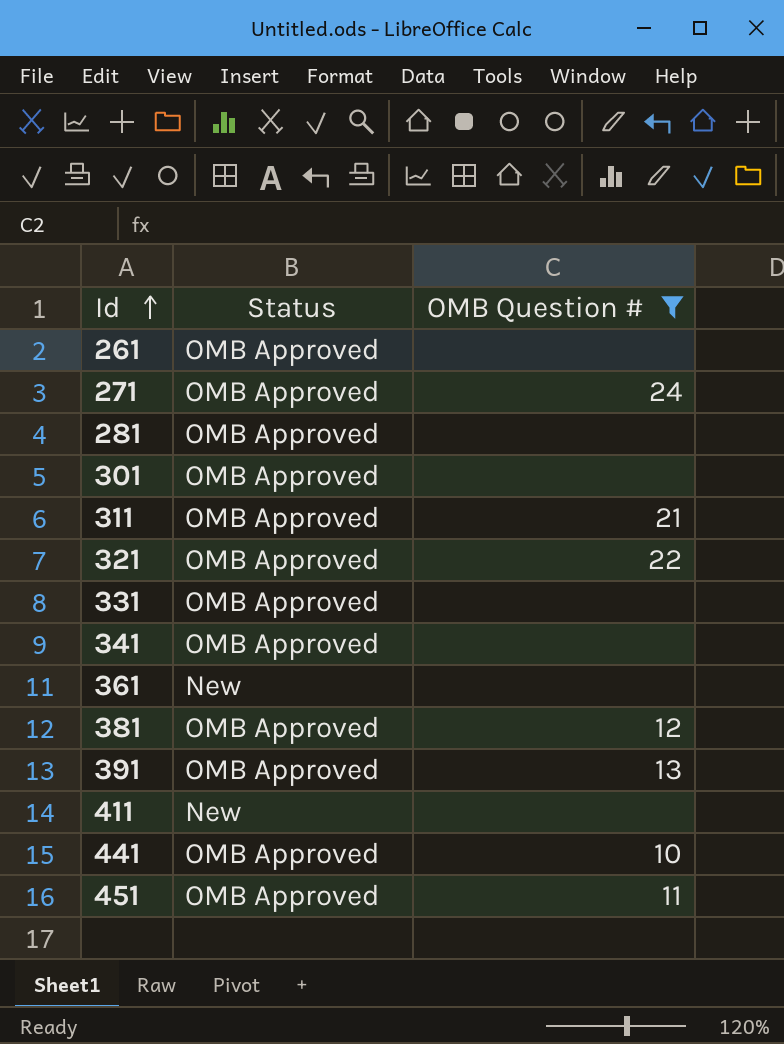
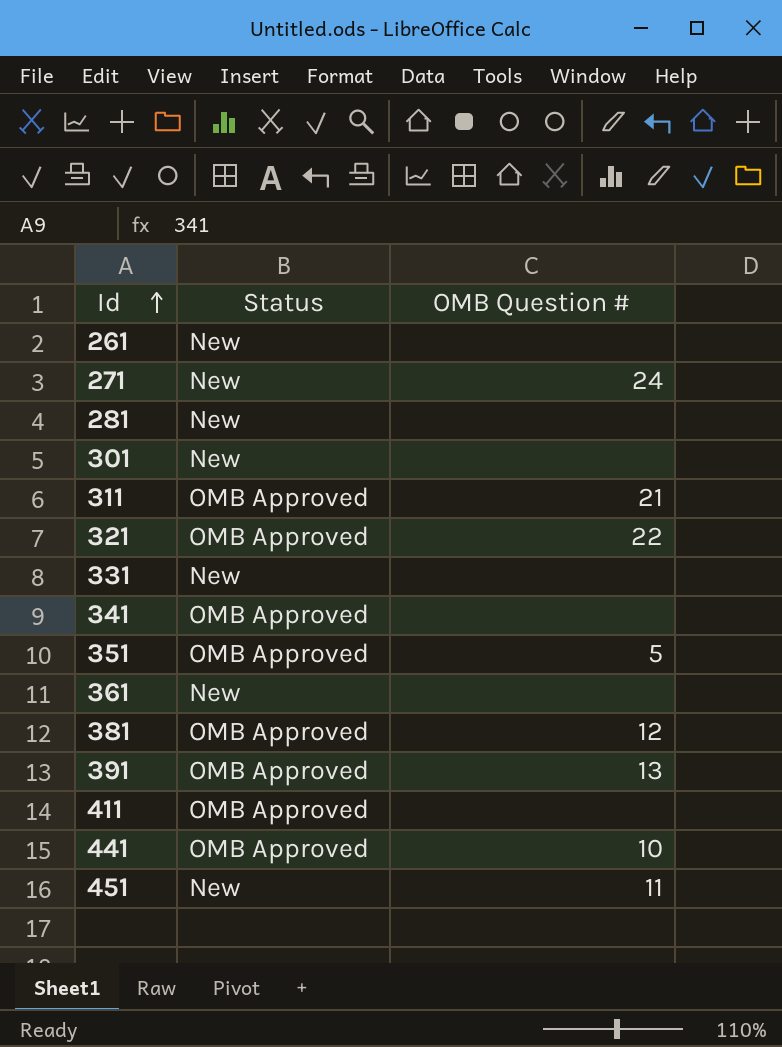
filter: OMB Question # != 5 -> none
261 | Status: OMB Approved -> New
271 | Status: OMB Approved -> New
281 | Status: OMB Approved -> New
301 | Status: OMB Approved -> New
331 | Status: OMB Approved -> New
411 | Status: New -> OMB Approved
451 | Status: OMB Approved -> New

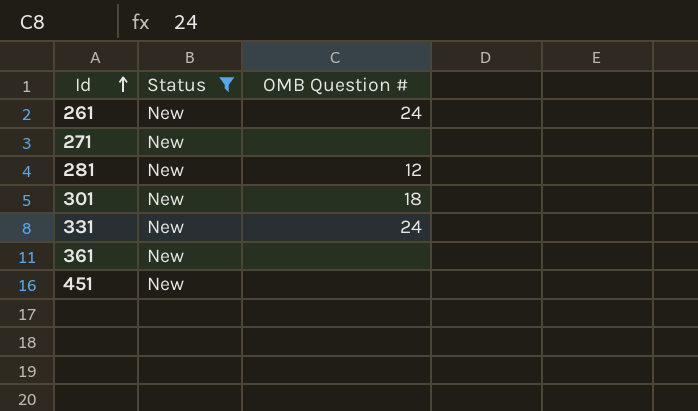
filter: none -> Status = New
261 | OMB Question #: none -> 24
271 | OMB Question #: 24 -> none
281 | OMB Question #: none -> 12
301 | OMB Question #: none -> 18
331 | OMB Question #: none -> 24
451 | OMB Question #: 11 -> none

